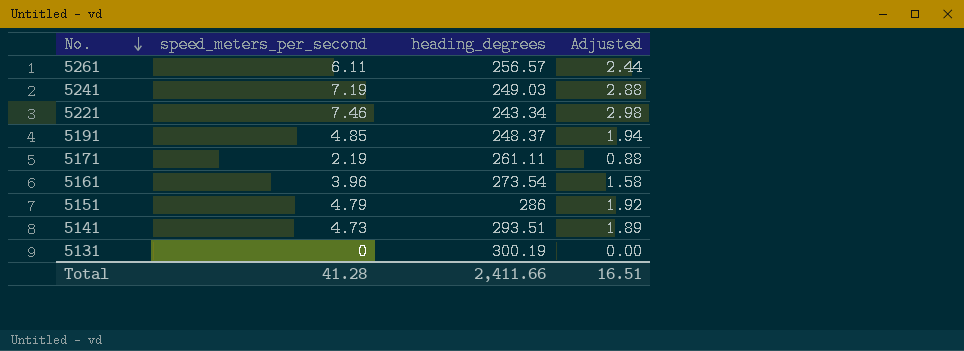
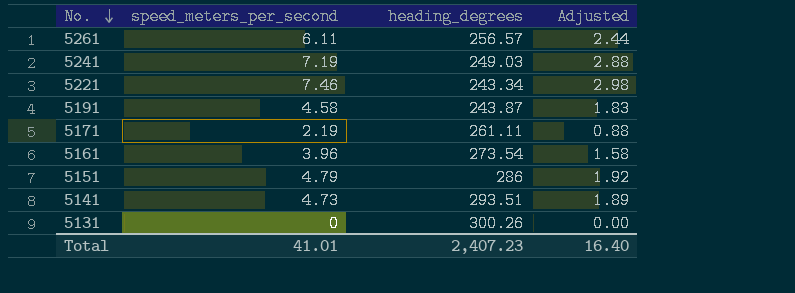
5191 | speed_meters_per_second: 4.85 -> 4.58
5191 | heading_degrees: 248.37 -> 243.87
5191 | Adjusted: 1.94 -> 1.83
5131 | heading_degrees: 300.19 -> 300.26
Total | speed_meters_per_second: 41.28 -> 41.01
Total | heading_degrees: 2,411.66 -> 2,407.23
Total | Adjusted: 16.51 -> 16.40

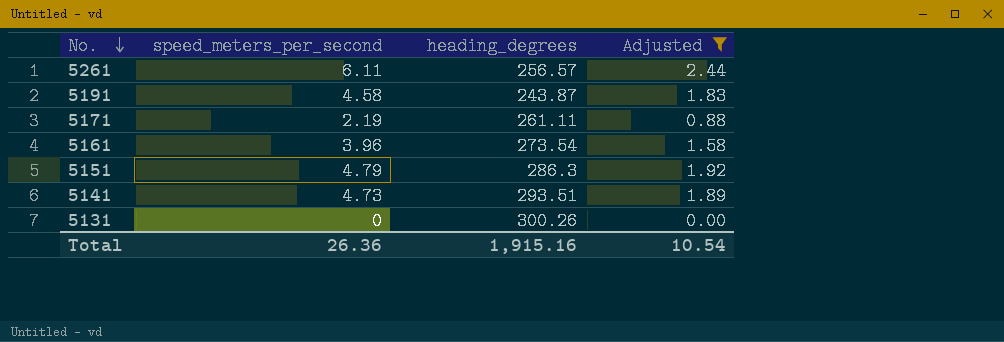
filter: none -> Adjusted <= 2.44
5151 | heading_degrees: 286 -> 286.3
Total | speed_meters_per_second: 41.01 -> 26.36
Total | heading_degrees: 2,407.23 -> 1,915.16
Total | Adjusted: 16.40 -> 10.54

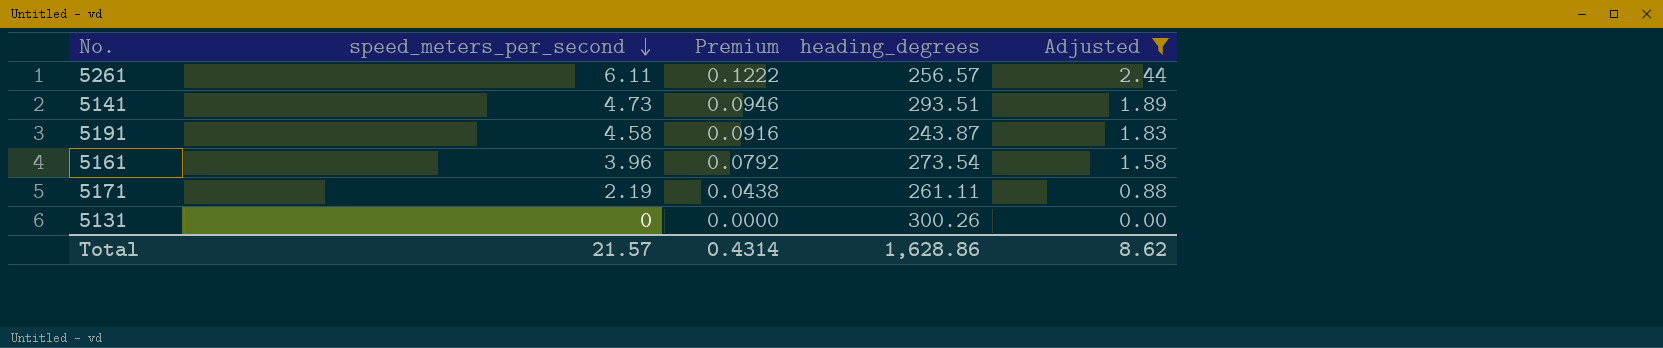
row order: No. descending -> speed_meters_per_second descending
column Premium | formula: none -> [speed_meters_per_second] * 0.02
row 5151: 4.79 | 286.3 | 1.92 -> none
Total | speed_meters_per_second: 26.36 -> 21.57
Total | heading_degrees: 1,915.16 -> 1,628.86
Total | Adjusted: 10.54 -> 8.62

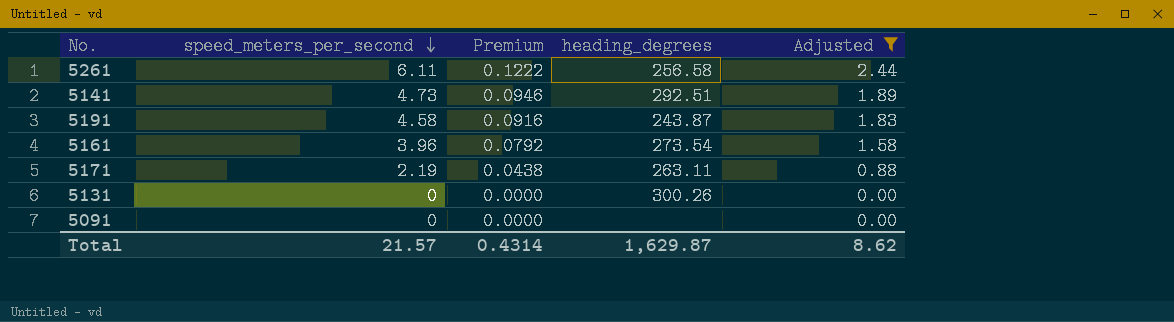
5261 | heading_degrees: 256.57 -> 256.58
5141 | heading_degrees: 293.51 -> 292.51
5171 | heading_degrees: 261.11 -> 263.11
row 5091: none -> 0 | 0.0000 | none | 0.00
Total | heading_degrees: 1,628.86 -> 1,629.87

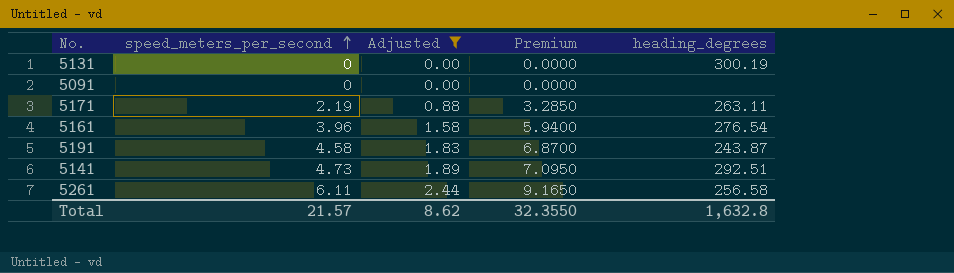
row order: speed_meters_per_second descending -> speed_meters_per_second ascending
column Adjusted | position: 5 -> 3
column Premium | formula: [speed_meters_per_second] * 0.02 -> [speed_meters_per_second] * 1.5
5131 | heading_degrees: 300.26 -> 300.19
5161 | heading_degrees: 273.54 -> 276.54
Total | Premium: 0.4314 -> 32.3550
Total | heading_degrees: 1,629.87 -> 1,632.8

